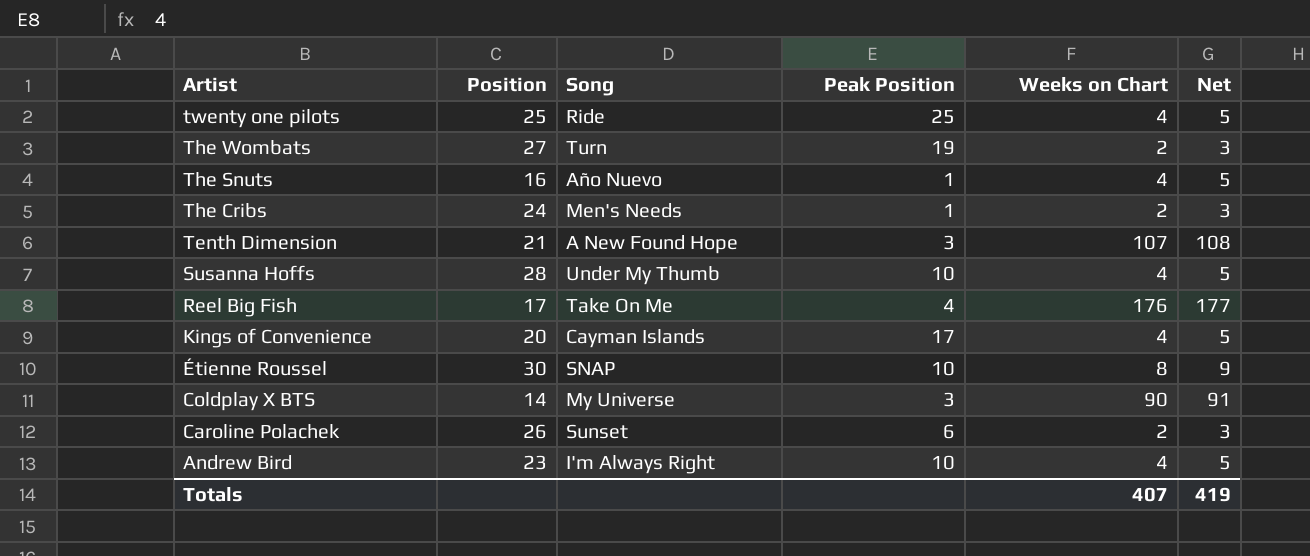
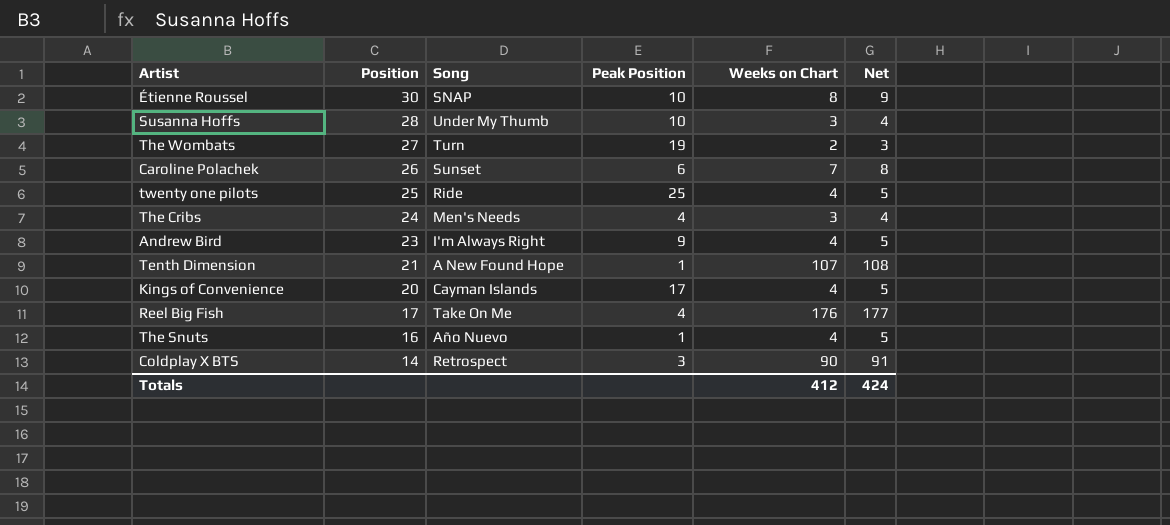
row order: Artist descending -> Position descending
Susanna Hoffs | Weeks on Chart: 4 -> 3
Susanna Hoffs | Net: 5 -> 4
Caroline Polachek | Weeks on Chart: 2 -> 7
Caroline Polachek | Net: 3 -> 8
The Cribs | Peak Position: 1 -> 4
The Cribs | Weeks on Chart: 2 -> 3
The Cribs | Net: 3 -> 4
Andrew Bird | Peak Position: 10 -> 9
Tenth Dimension | Peak Position: 3 -> 1
Coldplay X BTS | Song: My Universe -> Retrospect
Totals | Weeks on Chart: 407 -> 412
Totals | Net: 419 -> 424

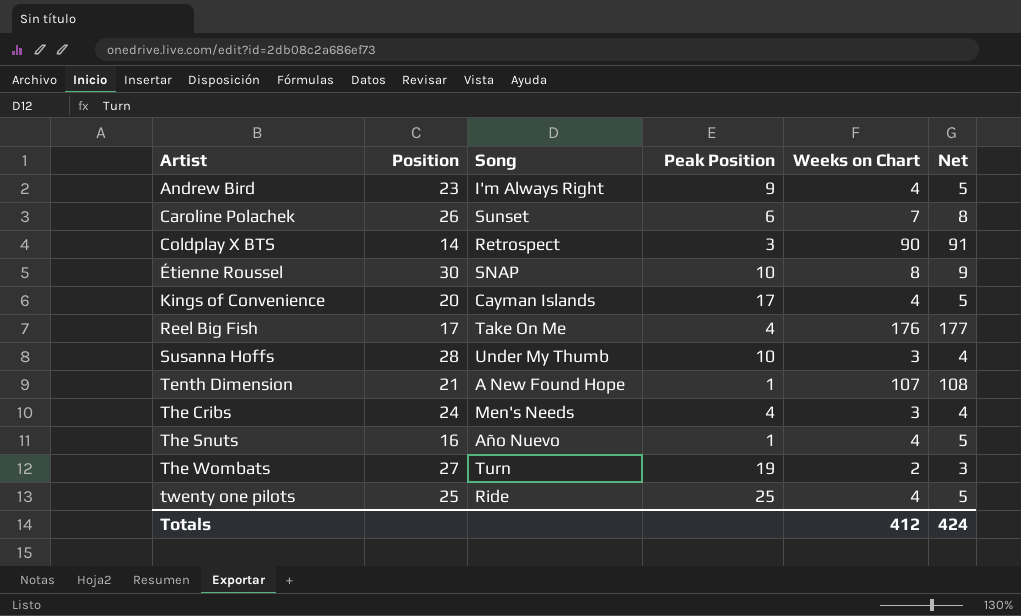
row order: Position descending -> Artist ascending

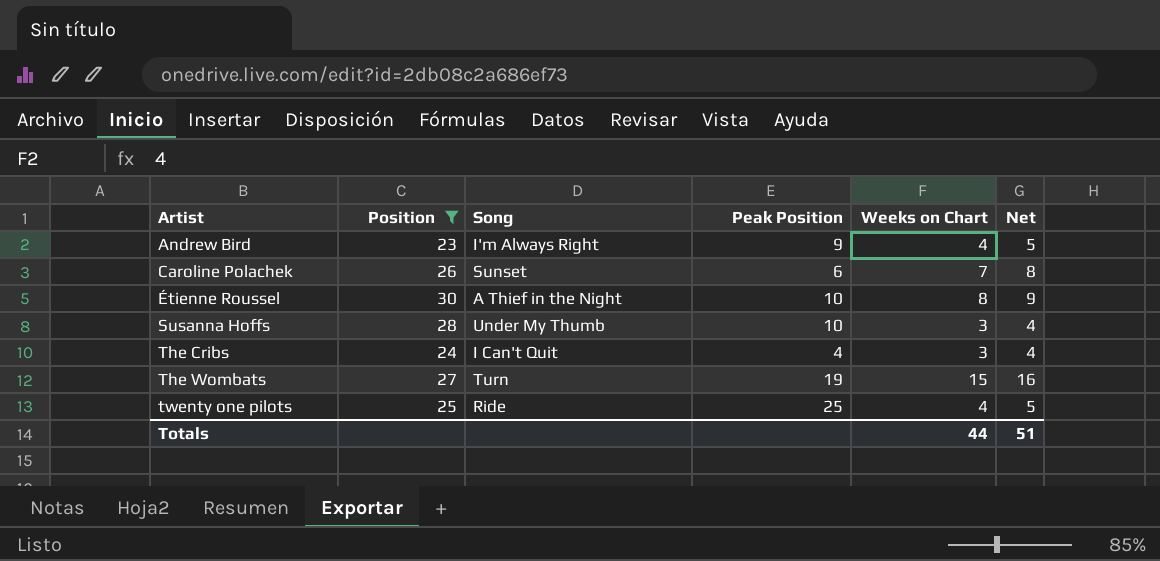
filter: none -> Position >= 23
Étienne Roussel | Song: SNAP -> A Thief in the Night
The Cribs | Song: Men's Needs -> I Can't Quit
The Wombats | Weeks on Chart: 2 -> 15
The Wombats | Net: 3 -> 16
Totals | Weeks on Chart: 412 -> 44
Totals | Net: 424 -> 51

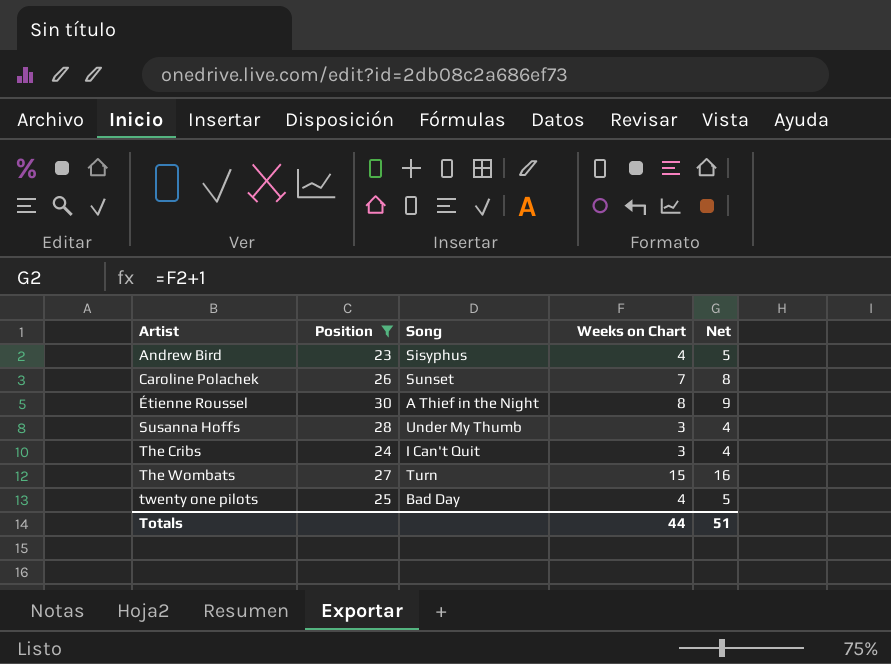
column Peak Position | position: 4 -> none
Andrew Bird | Song: I'm Always Right -> Sisyphus
twenty one pilots | Song: Ride -> Bad Day

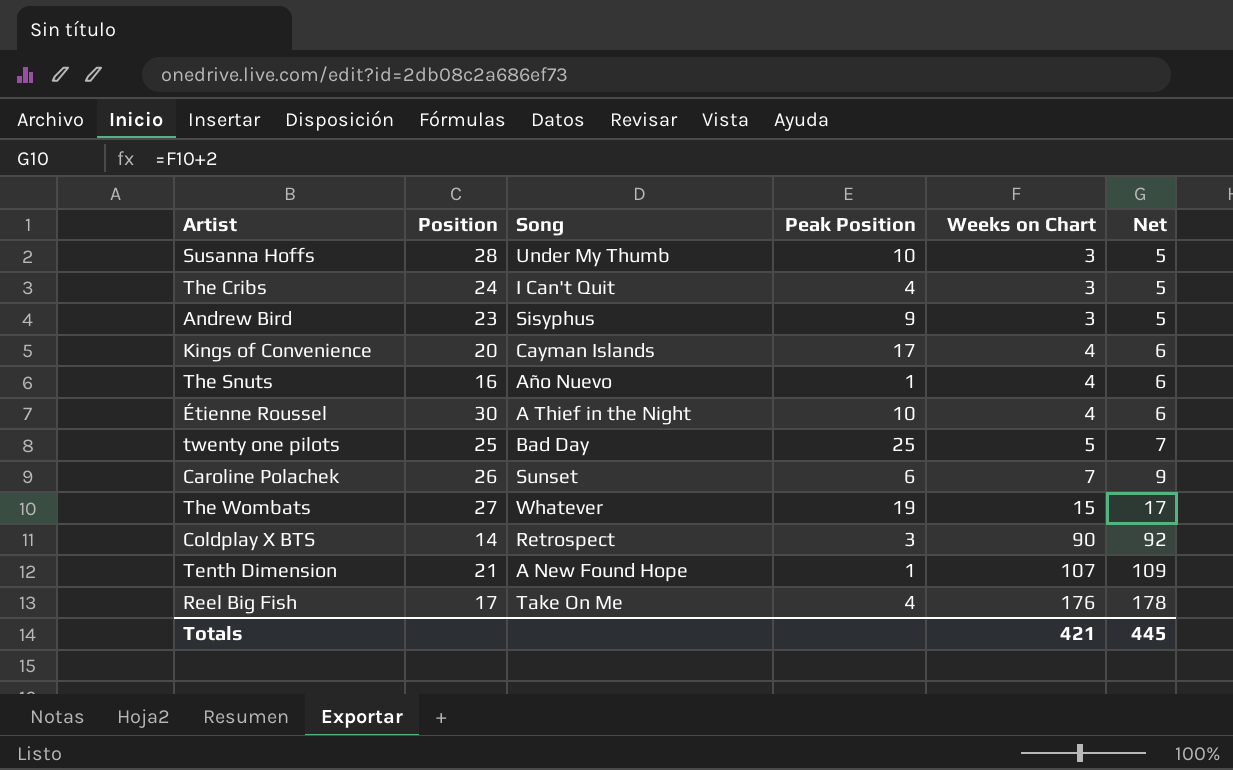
filter: Position >= 23 -> none
row order: Artist ascending -> Weeks on Chart ascending
column Peak Position | position: none -> 4
column Net | formula: [Weeks on Chart] + 1 -> [Weeks on Chart] + 2
Andrew Bird | Weeks on Chart: 4 -> 3
Étienne Roussel | Weeks on Chart: 8 -> 4
twenty one pilots | Weeks on Chart: 4 -> 5
The Wombats | Song: Turn -> Whatever
Totals | Weeks on Chart: 44 -> 421
Totals | Net: 51 -> 445

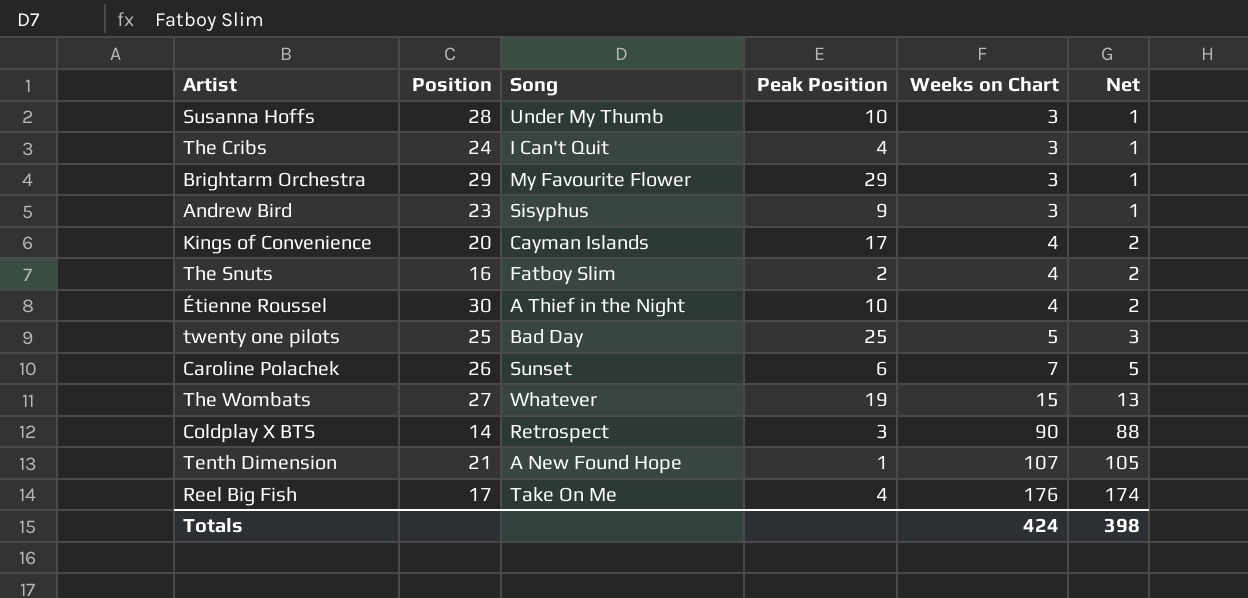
column Net | formula: [Weeks on Chart] + 2 -> [Weeks on Chart] - 2
row Brightarm Orchestra: none -> 29 | My Favourite Flower | 29 | 3 | 1
The Snuts | Song: Año Nuevo -> Fatboy Slim
The Snuts | Peak Position: 1 -> 2
Totals | Weeks on Chart: 421 -> 424
Totals | Net: 445 -> 398

